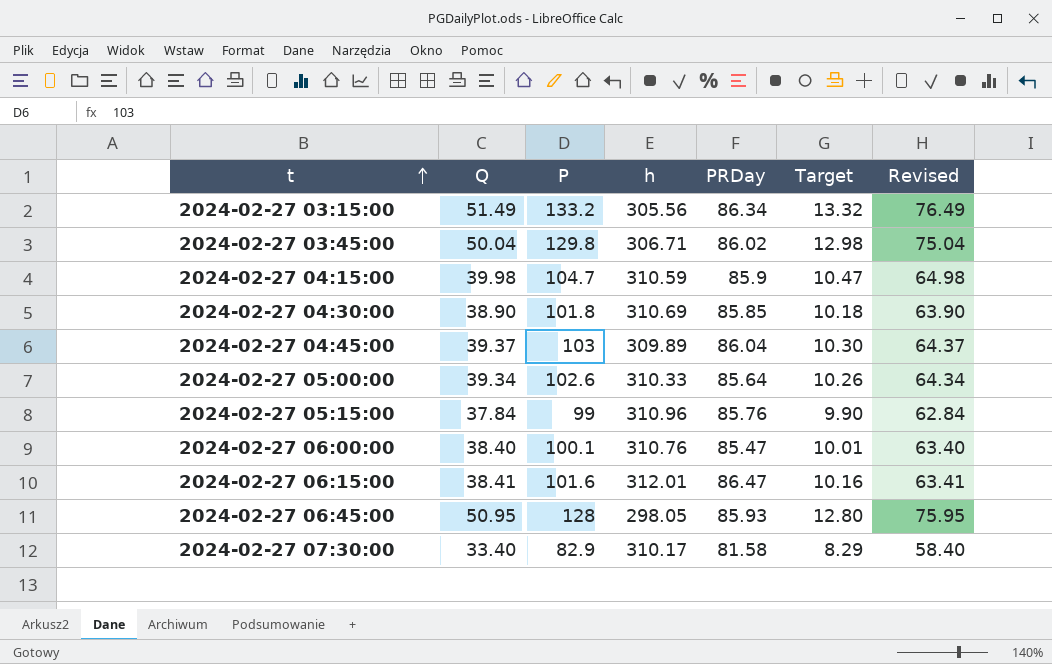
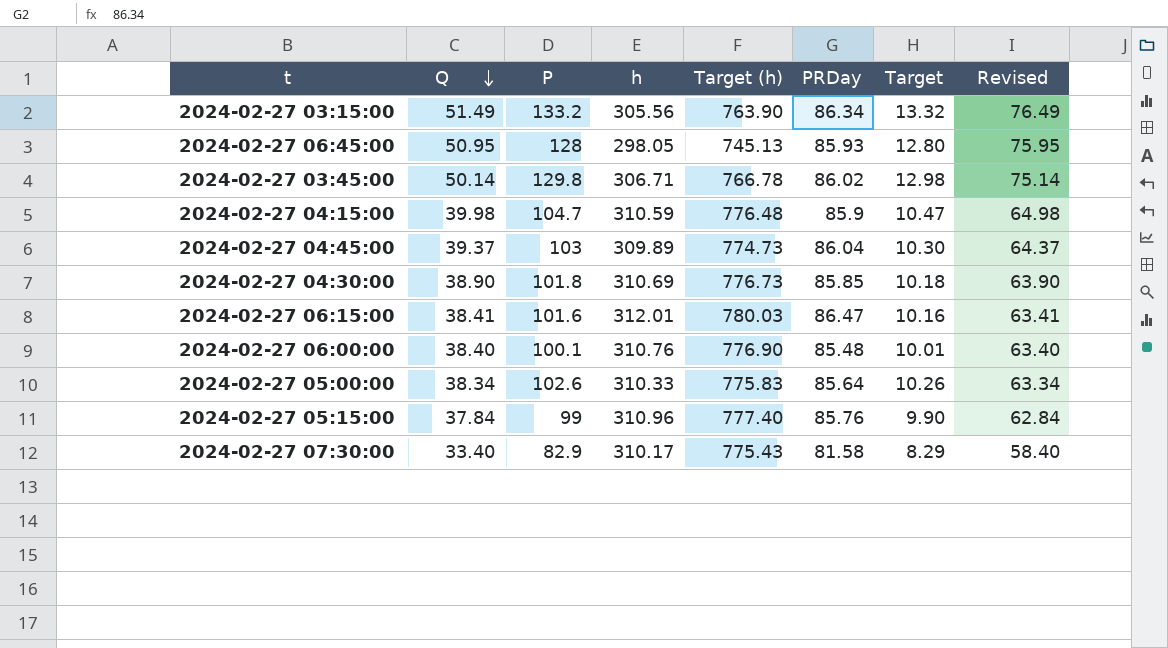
row order: t ascending -> Q descending
column Target (h) | formula: none -> [h] * 2.5
2024-02-27 03:45:00 | Q: 50.04 -> 50.14
2024-02-27 03:45:00 | Revised: 75.04 -> 75.14
2024-02-27 06:00:00 | PRDay: 85.47 -> 85.48
2024-02-27 05:00:00 | Q: 39.34 -> 38.34
2024-02-27 05:00:00 | Revised: 64.34 -> 63.34

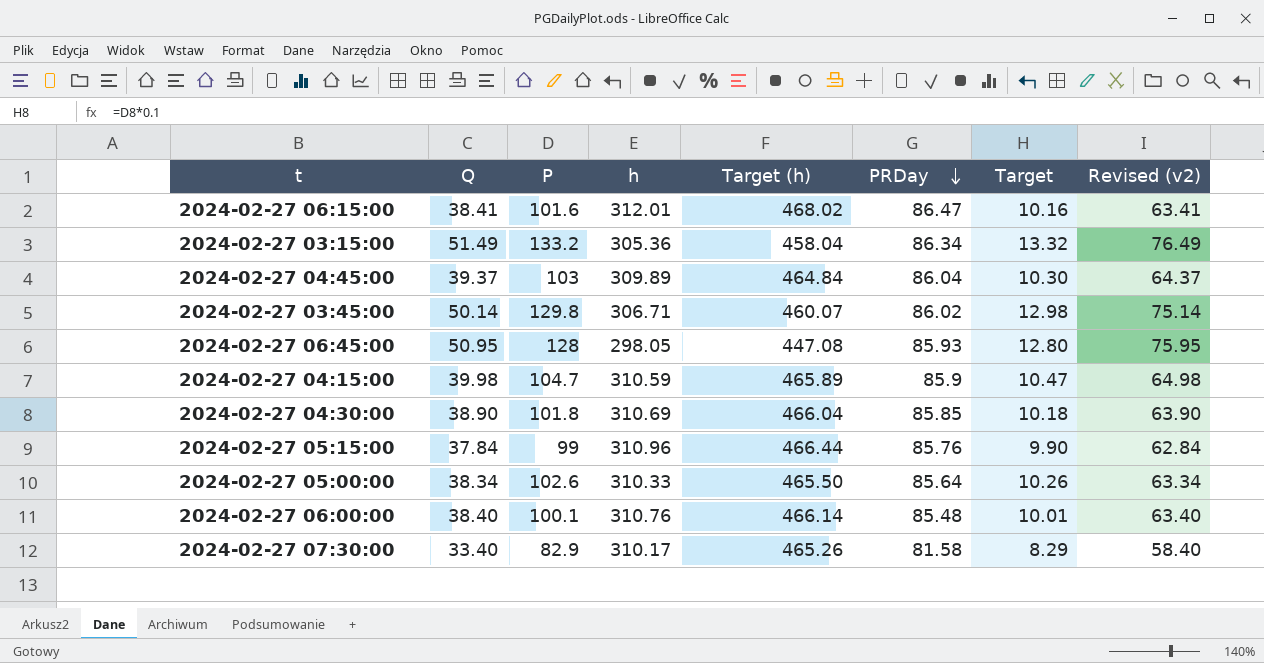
row order: Q descending -> PRDay descending
column Target (h) | formula: [h] * 2.5 -> [h] * 1.5
column name: Revised -> Revised (v2)
2024-02-27 03:15:00 | h: 305.56 -> 305.36

